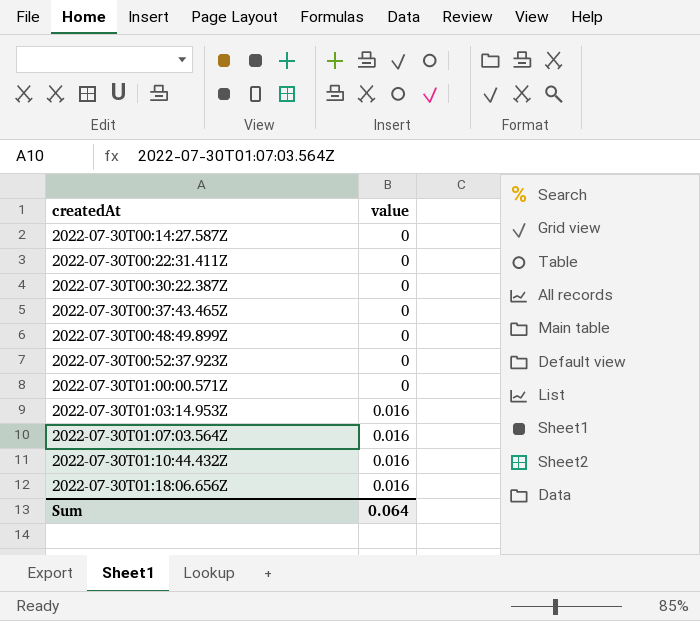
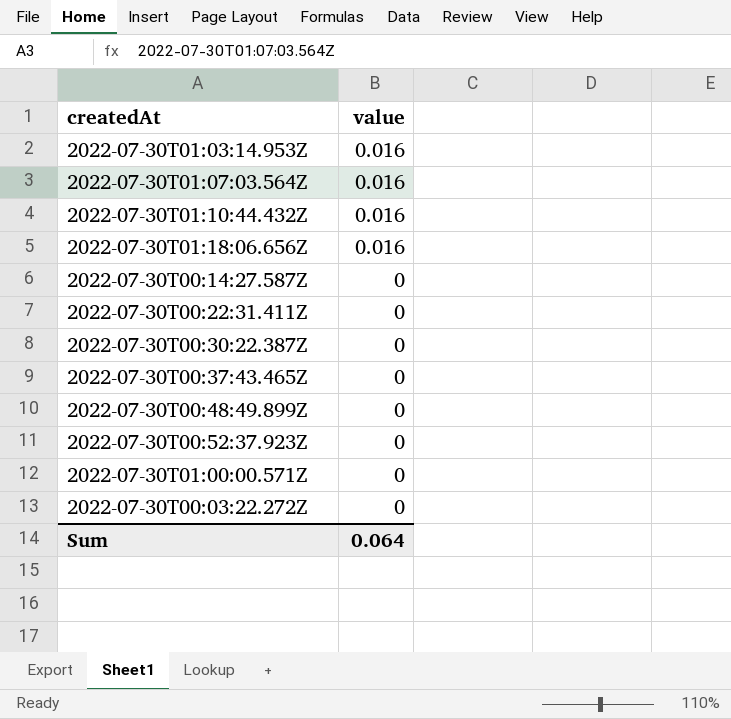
row order: createdAt ascending -> value descending
row 2022-07-30T00:03:22.272Z: none -> 0

